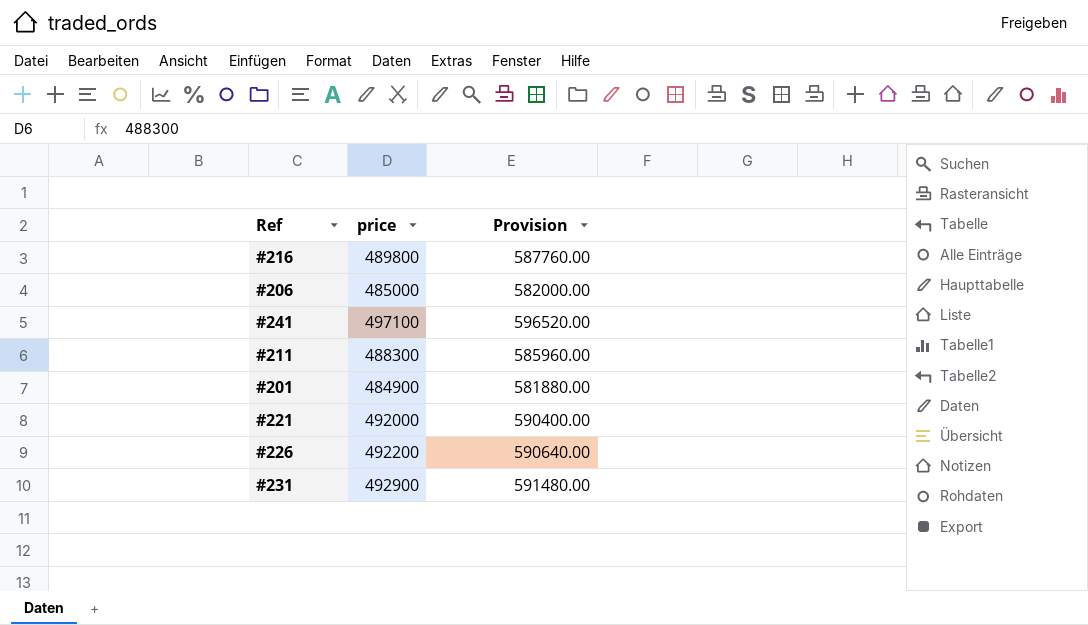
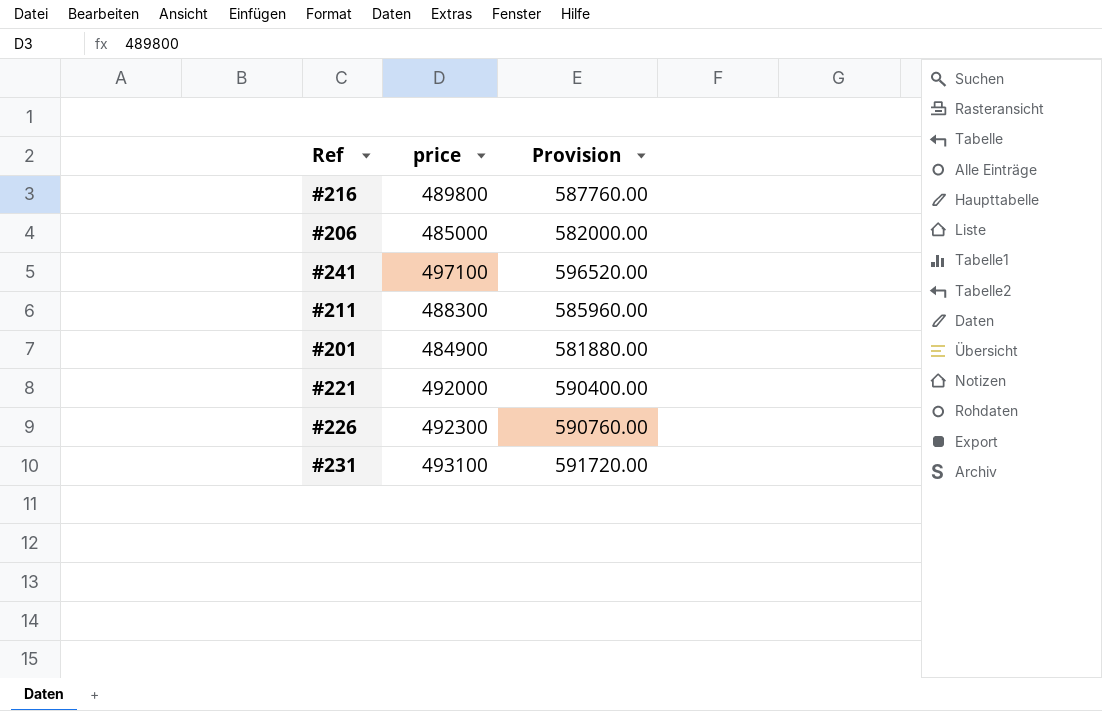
#226 | price: 492200 -> 492300
#226 | Provision: 590640.00 -> 590760.00
#231 | price: 492900 -> 493100
#231 | Provision: 591480.00 -> 591720.00

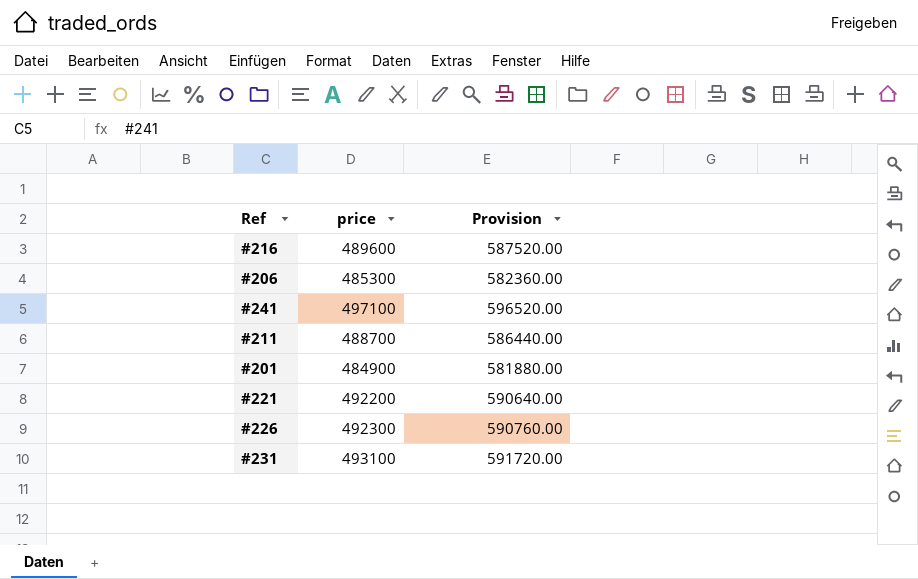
#216 | price: 489800 -> 489600
#216 | Provision: 587760.00 -> 587520.00
#206 | price: 485000 -> 485300
#206 | Provision: 582000.00 -> 582360.00
#211 | price: 488300 -> 488700
#211 | Provision: 585960.00 -> 586440.00
#221 | price: 492000 -> 492200
#221 | Provision: 590400.00 -> 590640.00

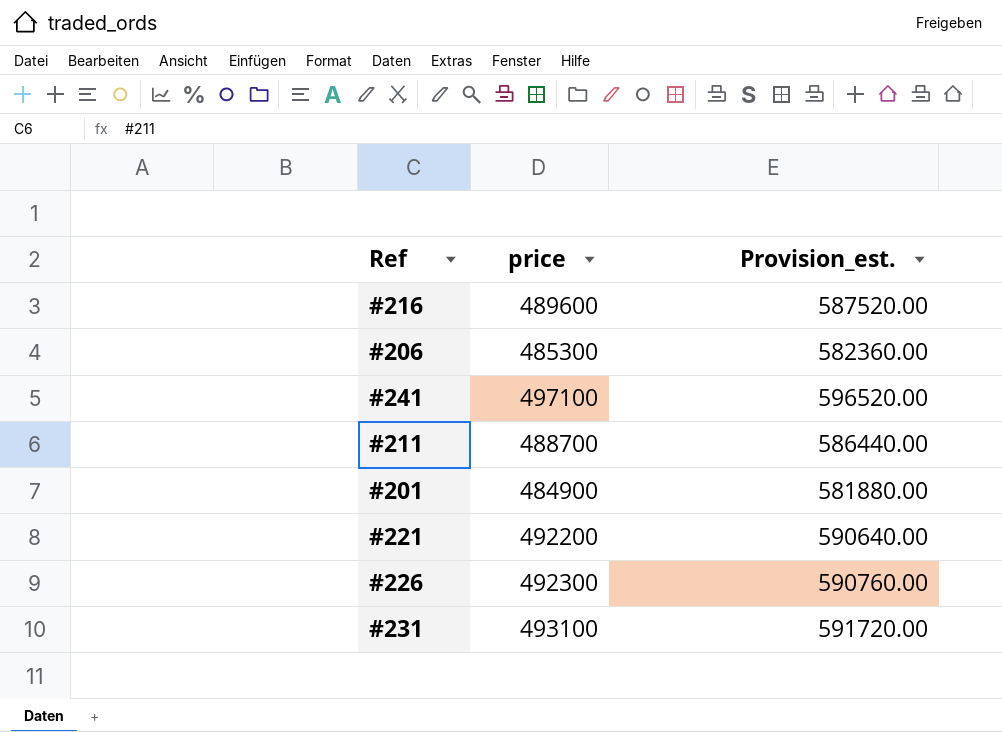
column name: Provision -> Provision_est.

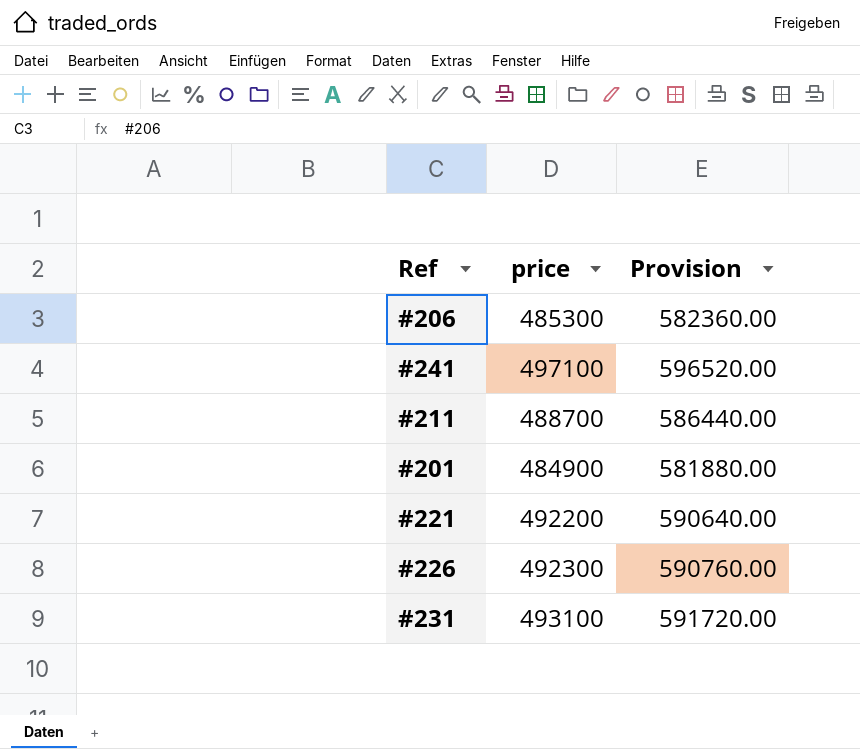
column name: Provision_est. -> Provision
row #216: 489600 | 587520.00 -> none

